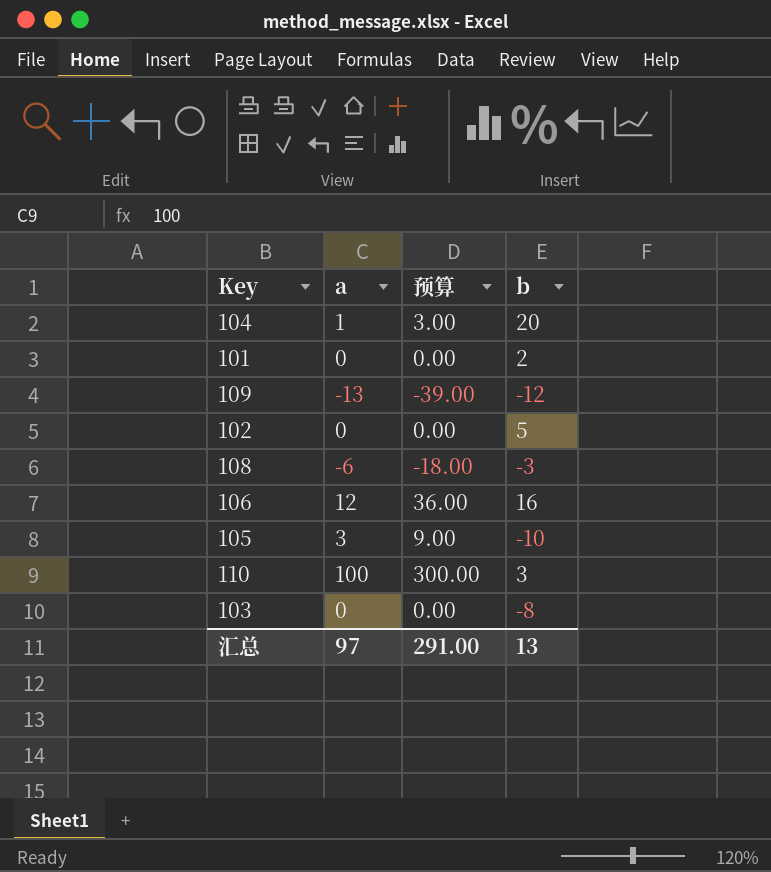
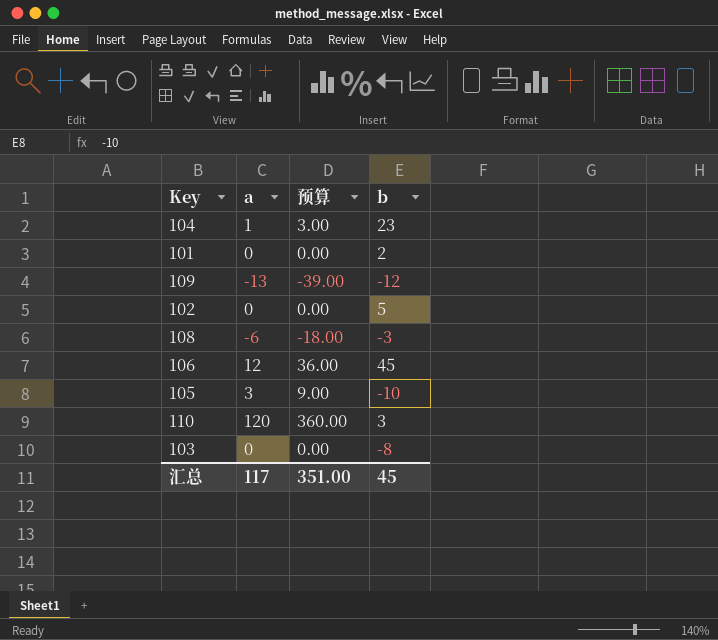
104 | b: 20 -> 23
106 | b: 16 -> 45
110 | a: 100 -> 120
110 | 预算: 300.00 -> 360.00
汇总 | a: 97 -> 117
汇总 | 预算: 291.00 -> 351.00
汇总 | b: 13 -> 45

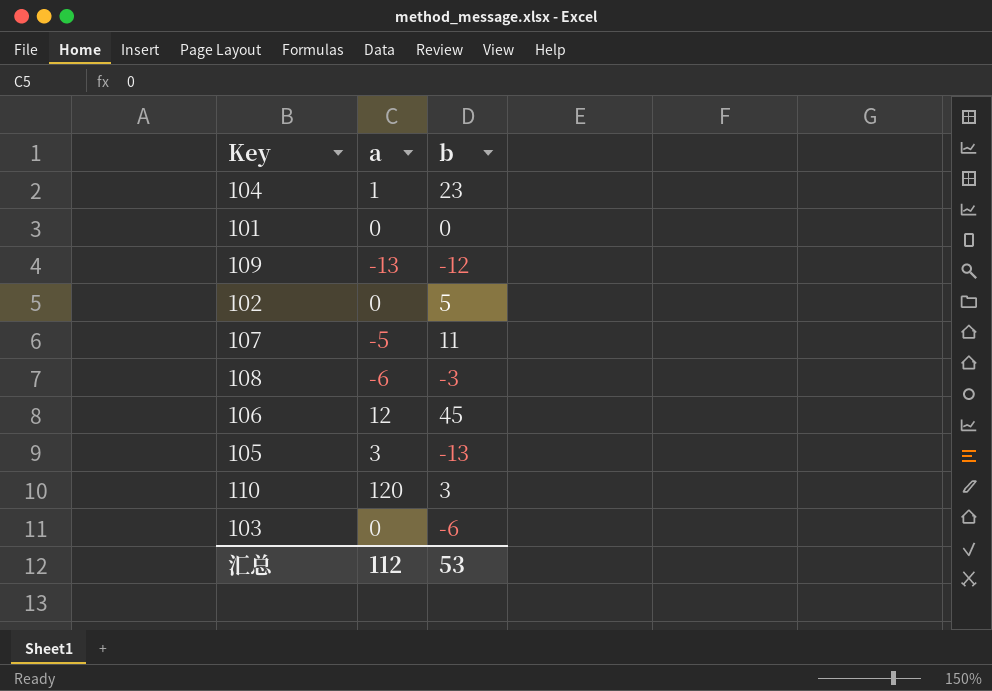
column 预算 | formula: [a] * 3 -> none
101 | b: 2 -> 0
row 107: none -> -5 | 11
105 | b: -10 -> -13
103 | b: -8 -> -6
汇总 | a: 117 -> 112
汇总 | b: 45 -> 53

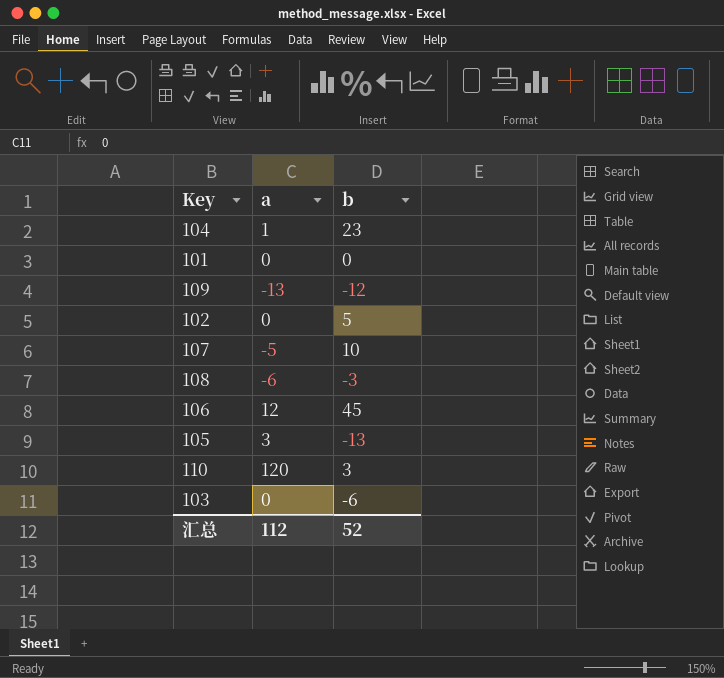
107 | b: 11 -> 10
汇总 | b: 53 -> 52

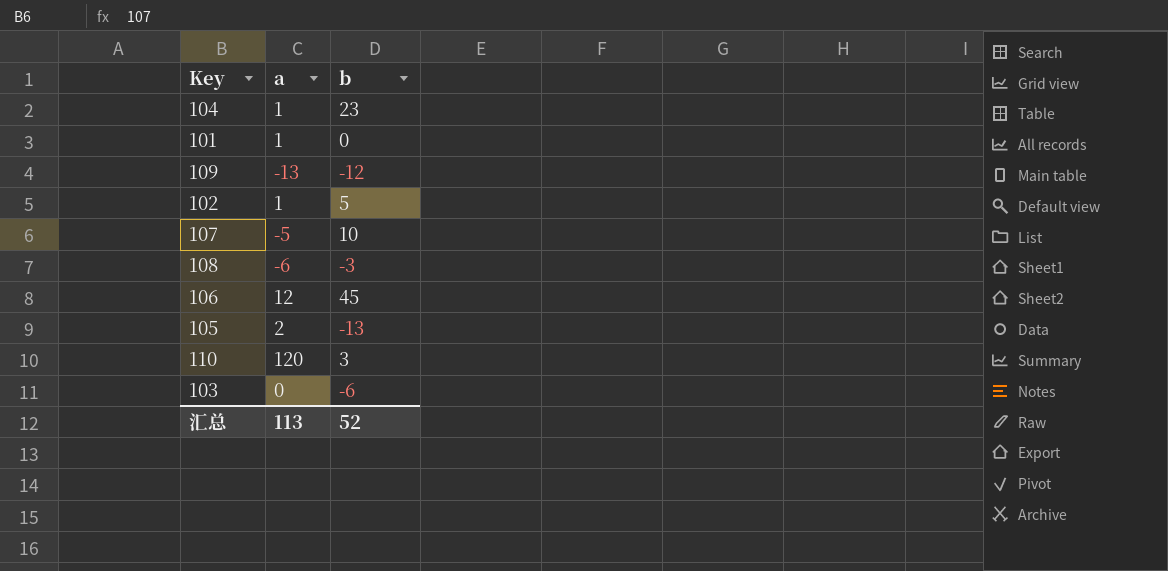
101 | a: 0 -> 1
102 | a: 0 -> 1
105 | a: 3 -> 2
汇总 | a: 112 -> 113

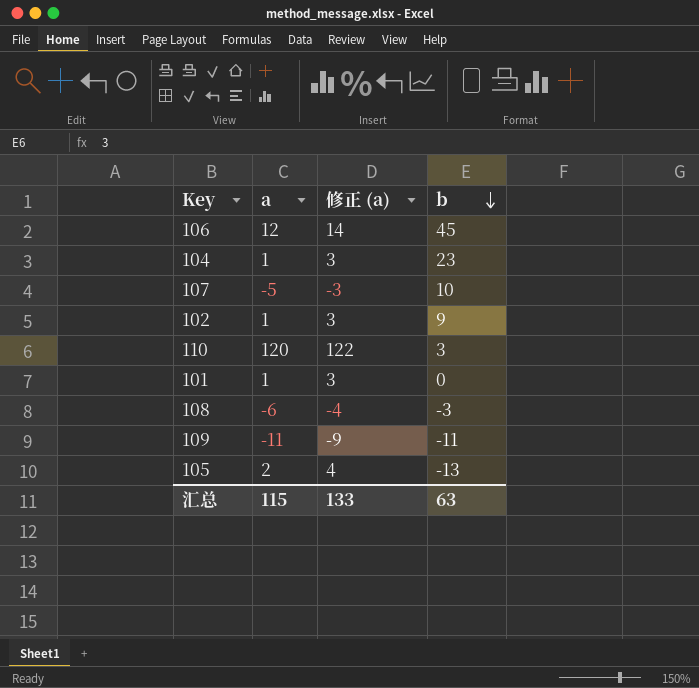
row order: none -> b descending
column 修正 (a) | formula: none -> [a] + 2
row 103: 0 | -6 -> none
102 | b: 5 -> 9
109 | a: -13 -> -11
109 | b: -12 -> -11
汇总 | a: 113 -> 115
汇总 | b: 52 -> 63

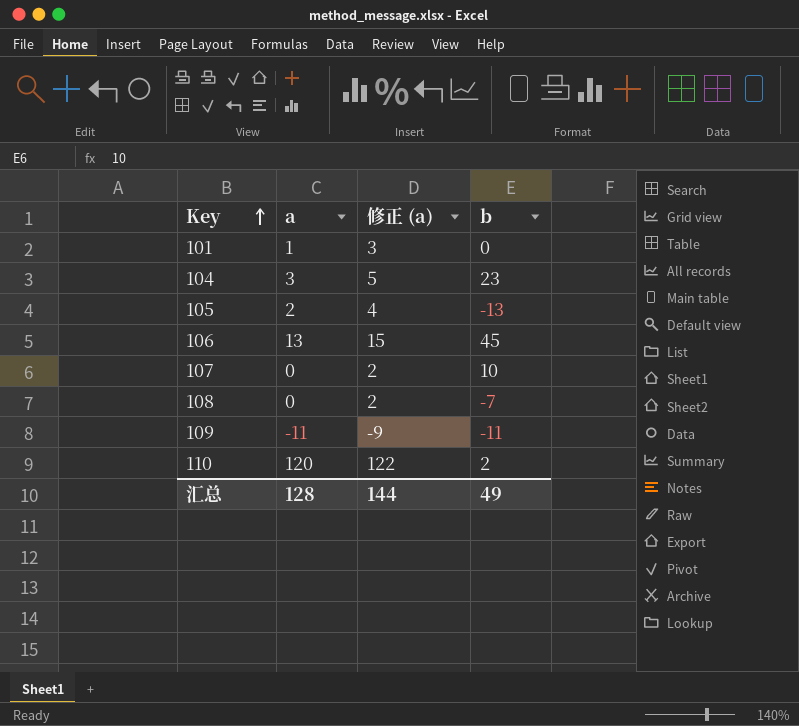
row order: b descending -> Key ascending
row 102: 1 | 3 | 9 -> none
104 | a: 1 -> 3
104 | 修正 (a): 3 -> 5
106 | a: 12 -> 13
106 | 修正 (a): 14 -> 15
107 | a: -5 -> 0
107 | 修正 (a): -3 -> 2
108 | a: -6 -> 0
108 | 修正 (a): -4 -> 2
108 | b: -3 -> -7
110 | b: 3 -> 2
汇总 | a: 115 -> 128
汇总 | 修正 (a): 133 -> 144
汇总 | b: 63 -> 49

